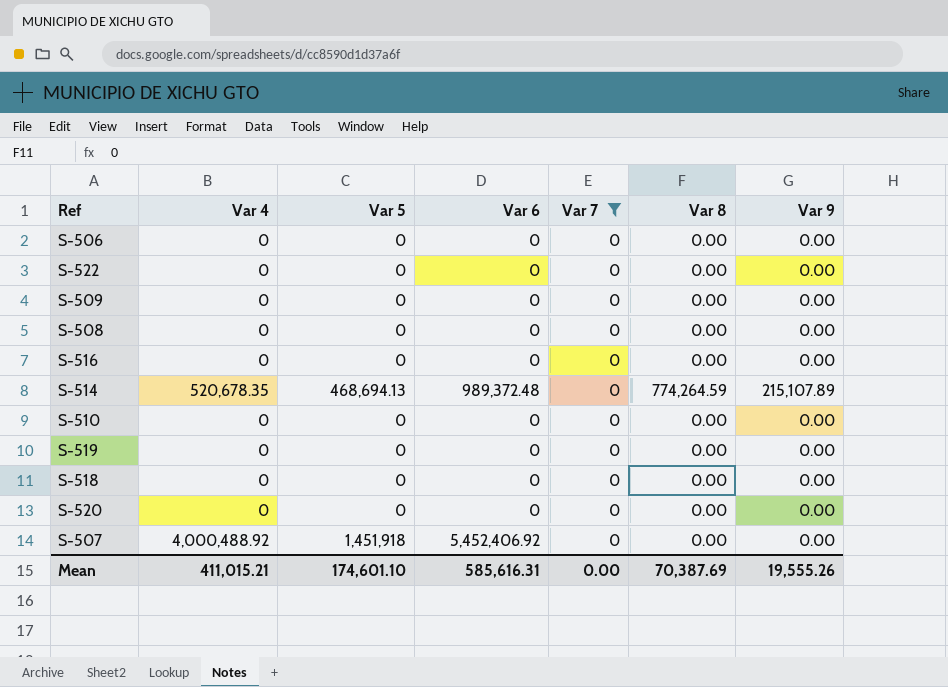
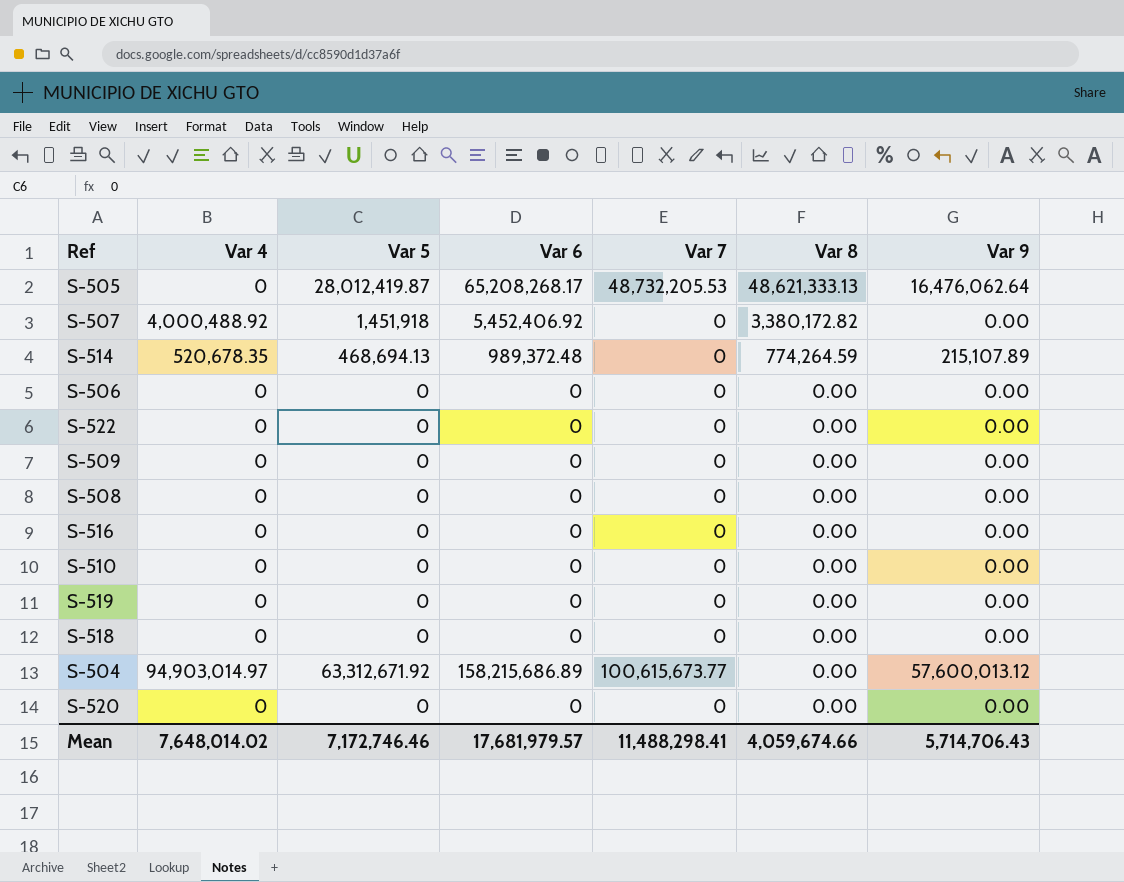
filter: Var 7 = 0 -> none
row order: none -> Var 8 descending
S-507 | Var 8: 0.00 -> 3,380,172.82
Mean | Var 4: 411,015.21 -> 7,648,014.02
Mean | Var 5: 174,601.10 -> 7,172,746.46
Mean | Var 6: 585,616.31 -> 17,681,979.57
Mean | Var 7: 0.00 -> 11,488,298.41
Mean | Var 8: 70,387.69 -> 4,059,674.66
Mean | Var 9: 19,555.26 -> 5,714,706.43

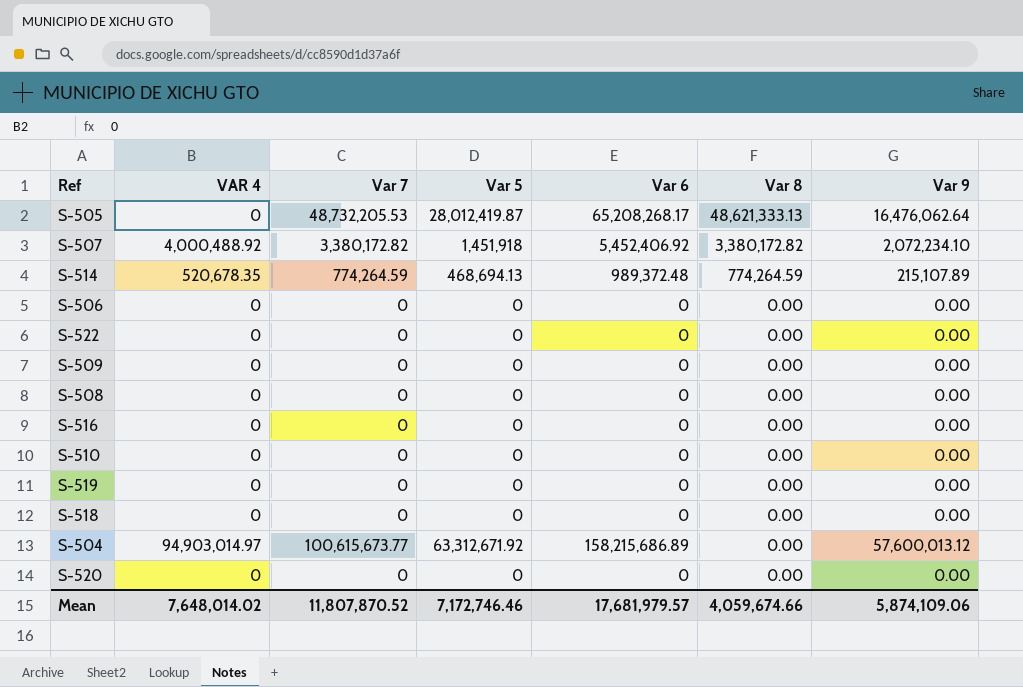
column name: Var 4 -> VAR 4
column Var 7 | position: 5 -> 3
S-507 | Var 7: 0 -> 3,380,172.82
S-507 | Var 9: 0.00 -> 2,072,234.10
S-514 | Var 7: 0 -> 774,264.59
Mean | Var 7: 11,488,298.41 -> 11,807,870.52
Mean | Var 9: 5,714,706.43 -> 5,874,109.06

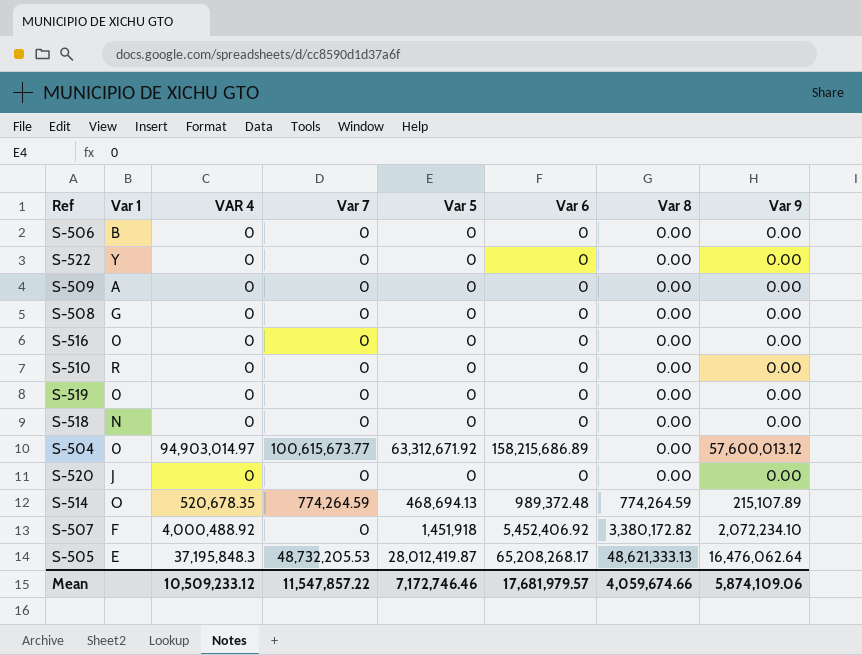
row order: Var 8 descending -> Var 8 ascending
column Var 1 | position: none -> 2
S-507 | Var 7: 3,380,172.82 -> 0
S-505 | VAR 4: 0 -> 37,195,848.3
Mean | VAR 4: 7,648,014.02 -> 10,509,233.12
Mean | Var 7: 11,807,870.52 -> 11,547,857.22

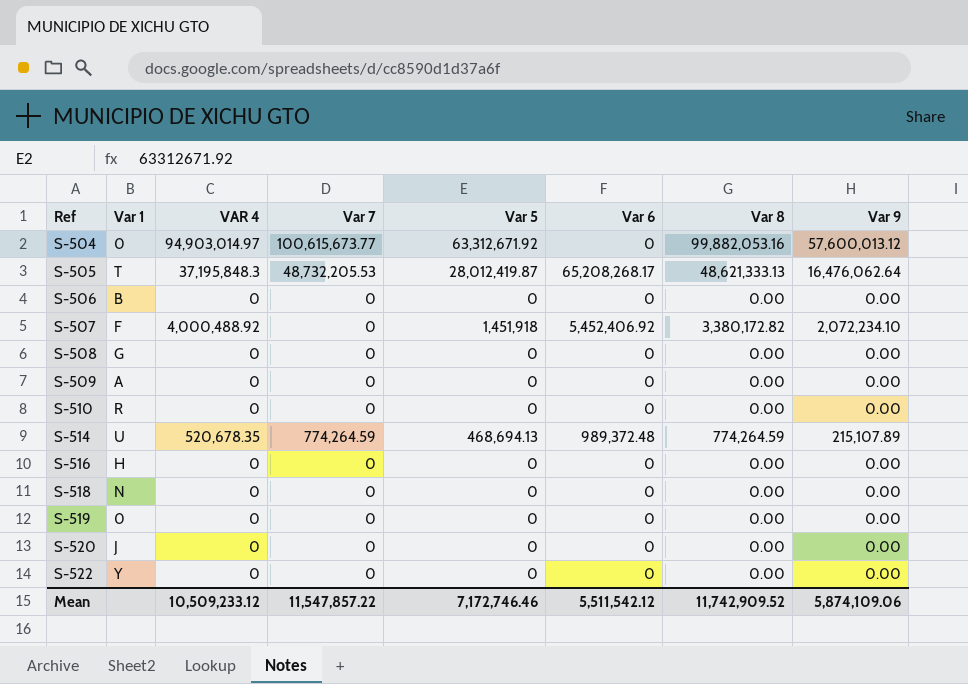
row order: Var 8 ascending -> Ref ascending
S-504 | Var 6: 158,215,686.89 -> 0
S-504 | Var 8: 0.00 -> 99,882,053.16
S-505 | Var 1: E -> T
S-514 | Var 1: O -> U
S-516 | Var 1: 0 -> H
Mean | Var 6: 17,681,979.57 -> 5,511,542.12
Mean | Var 8: 4,059,674.66 -> 11,742,909.52

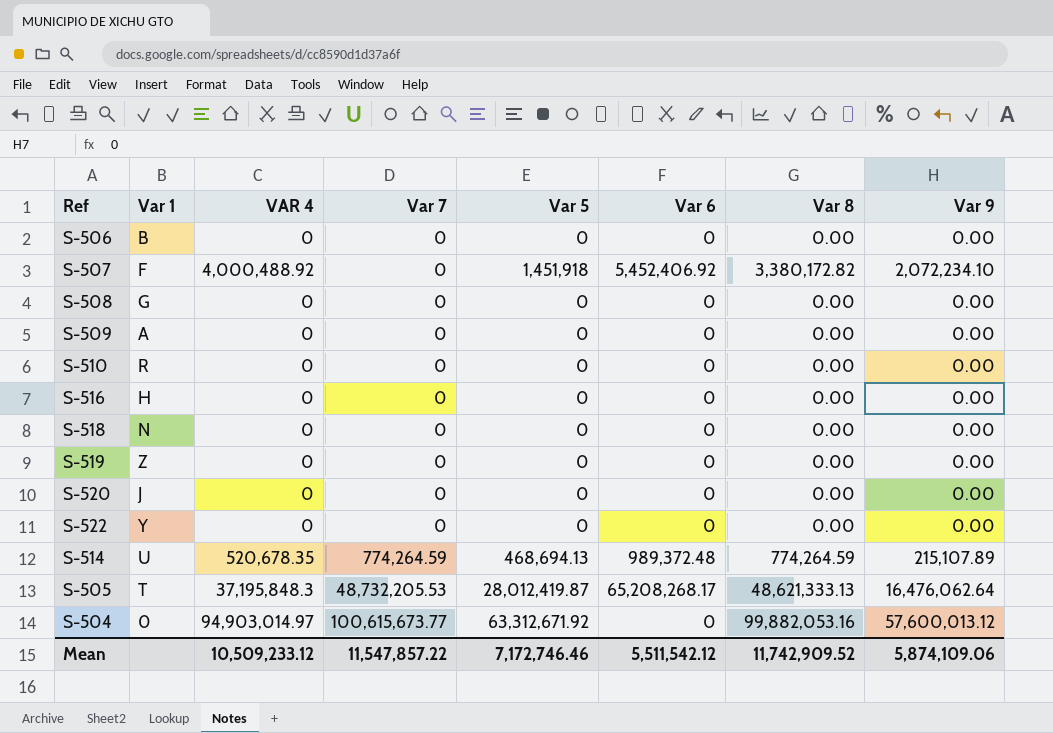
row order: Ref ascending -> Var 7 ascending
S-519 | Var 1: 0 -> Z

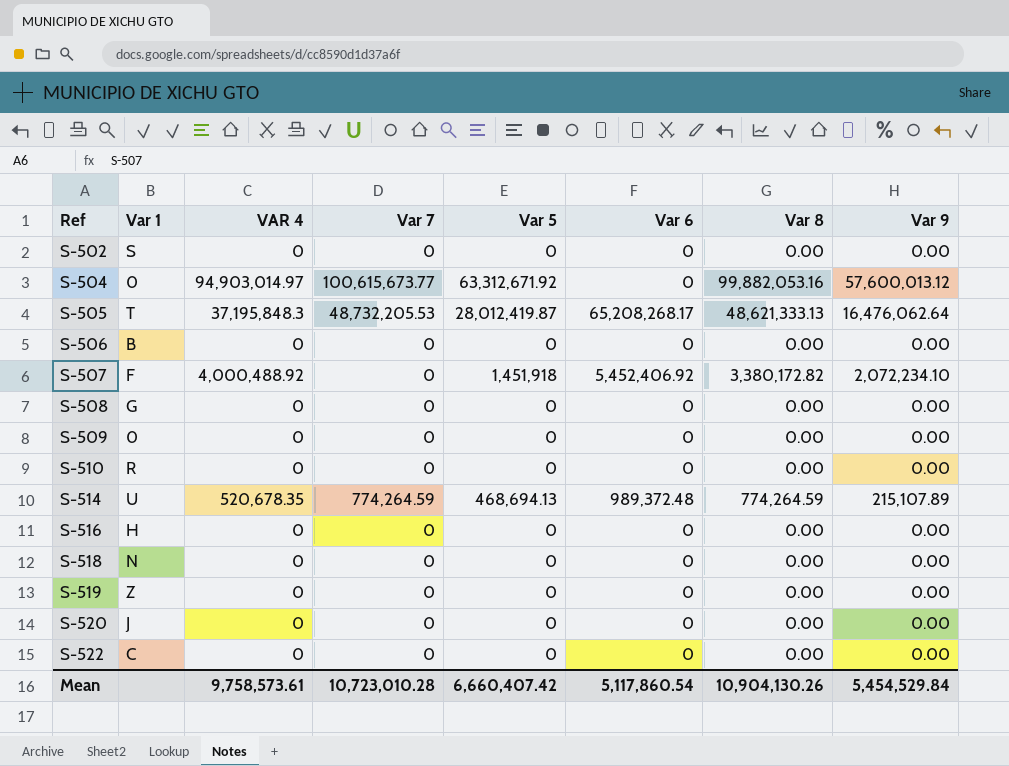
row order: Var 7 ascending -> Ref ascending
row S-502: none -> S | 0 | 0 | 0 | 0 | 0.00 | 0.00
S-509 | Var 1: A -> 0
S-522 | Var 1: Y -> C
Mean | VAR 4: 10,509,233.12 -> 9,758,573.61
Mean | Var 7: 11,547,857.22 -> 10,723,010.28
Mean | Var 5: 7,172,746.46 -> 6,660,407.42
Mean | Var 6: 5,511,542.12 -> 5,117,860.54
Mean | Var 8: 11,742,909.52 -> 10,904,130.26
Mean | Var 9: 5,874,109.06 -> 5,454,529.84

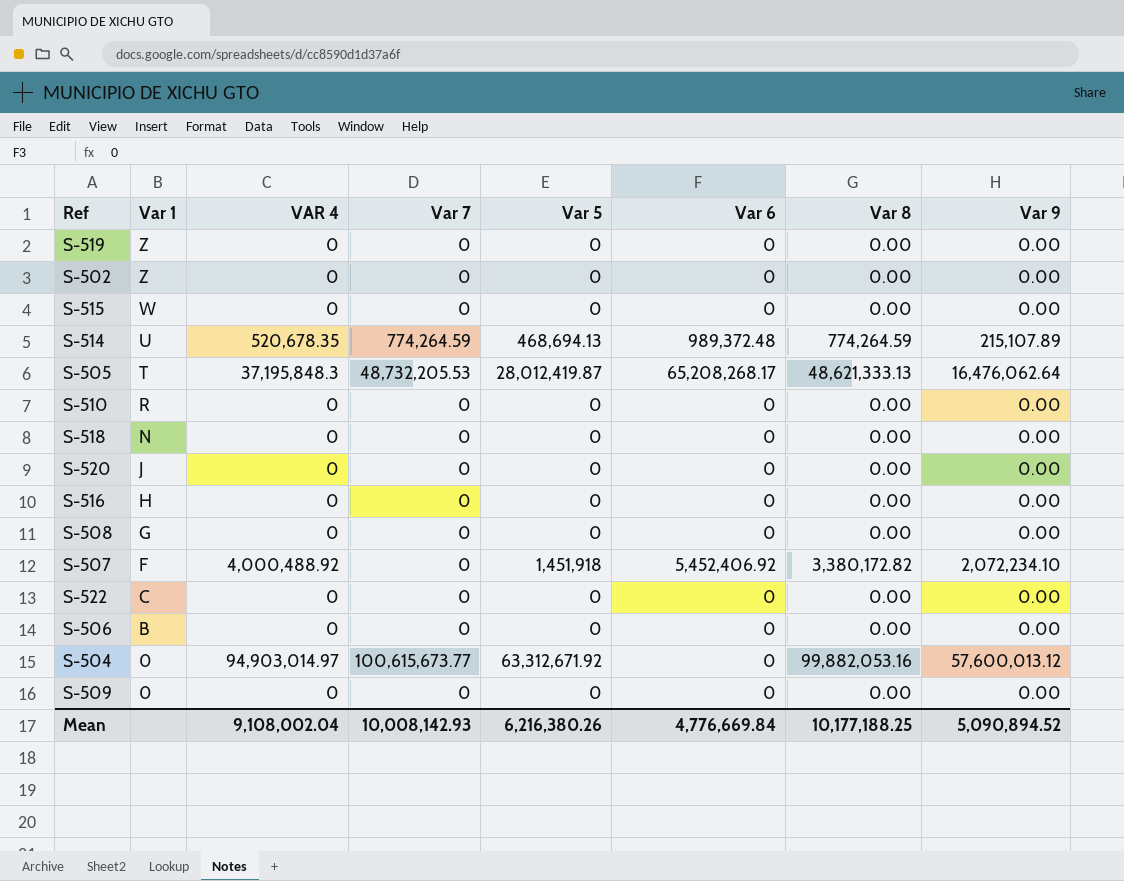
row order: Ref ascending -> Var 1 descending
S-502 | Var 1: S -> Z
row S-515: none -> W | 0 | 0 | 0 | 0 | 0.00 | 0.00
Mean | VAR 4: 9,758,573.61 -> 9,108,002.04
Mean | Var 7: 10,723,010.28 -> 10,008,142.93
Mean | Var 5: 6,660,407.42 -> 6,216,380.26
Mean | Var 6: 5,117,860.54 -> 4,776,669.84
Mean | Var 8: 10,904,130.26 -> 10,177,188.25
Mean | Var 9: 5,454,529.84 -> 5,090,894.52

